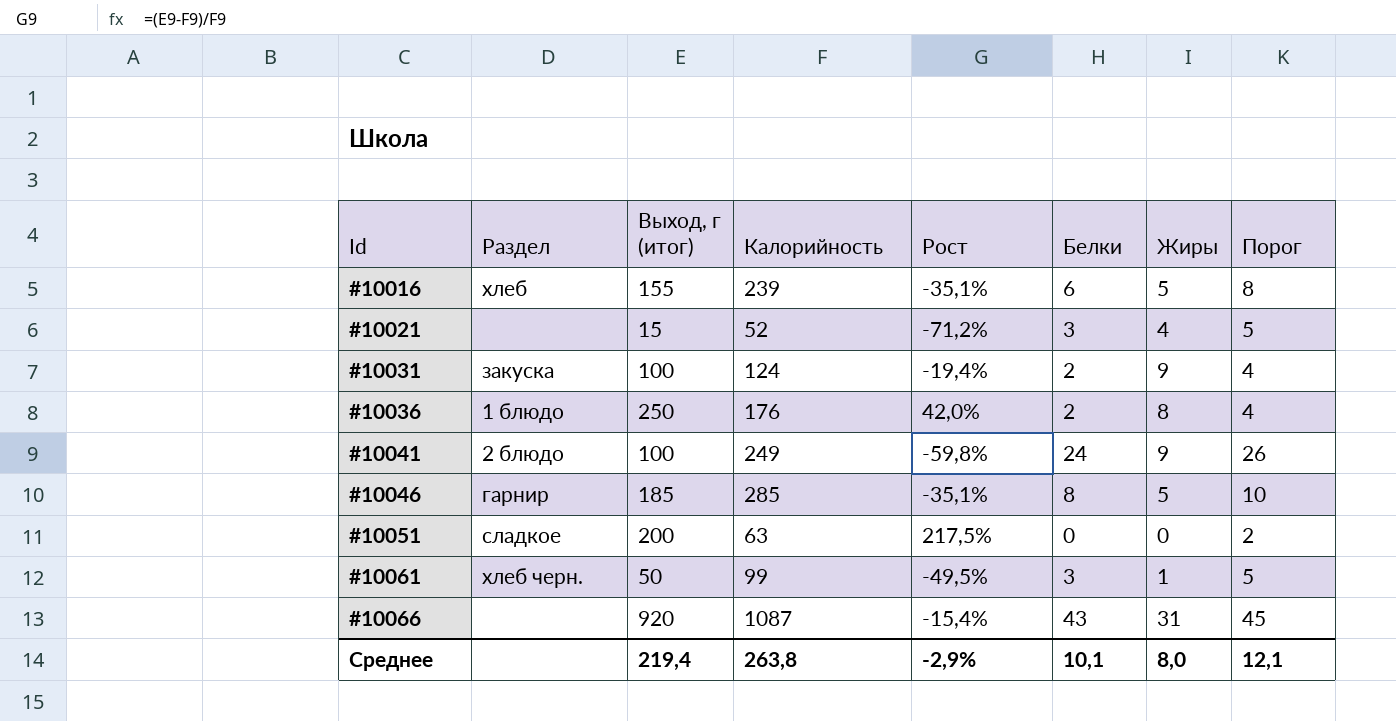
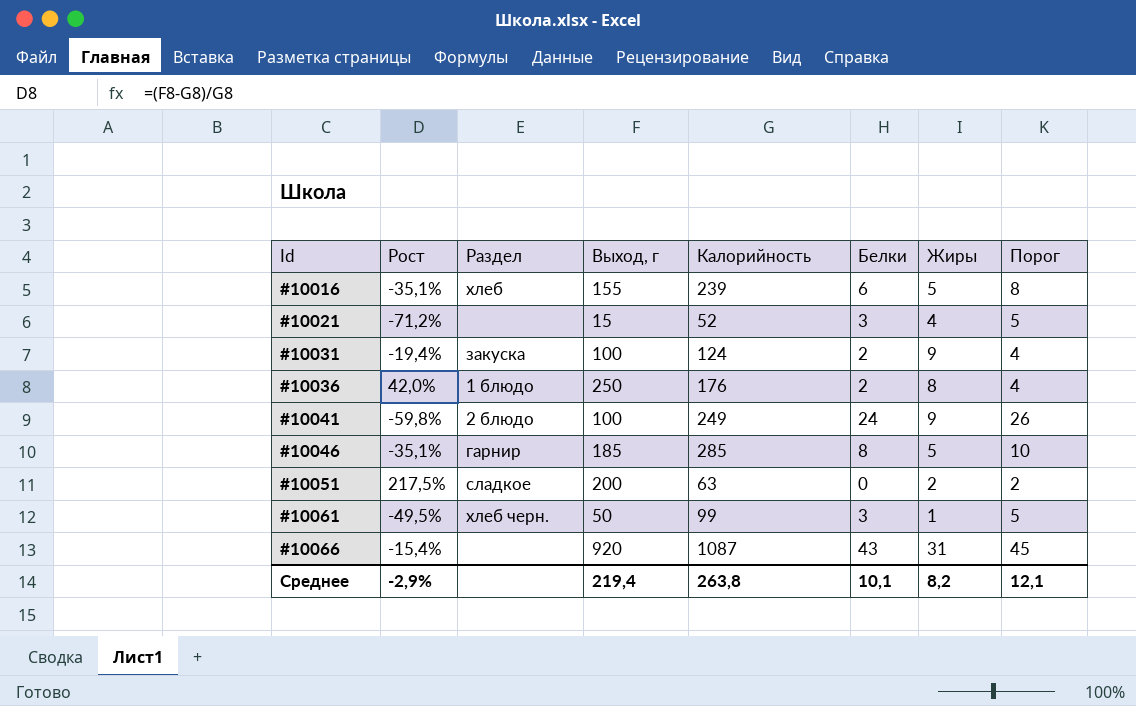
column Рост | position: 5 -> 2
column name: Выход, г (итог) -> Выход, г
#10051 | Жиры: 0 -> 2
Среднее | Жиры: 8,0 -> 8,2

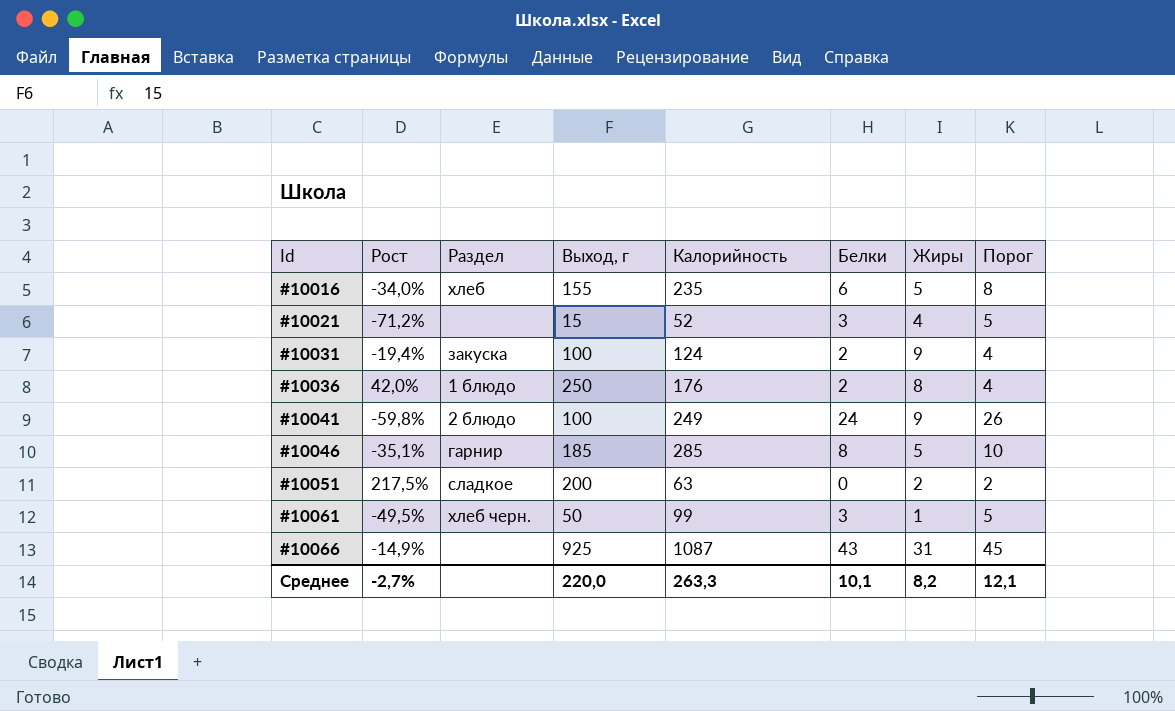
#10016 | Рост: -35,1% -> -34,0%
#10016 | Калорийность: 239 -> 235
#10066 | Рост: -15,4% -> -14,9%
#10066 | Выход, г: 920 -> 925
Среднее | Рост: -2,9% -> -2,7%
Среднее | Выход, г: 219,4 -> 220,0
Среднее | Калорийность: 263,8 -> 263,3

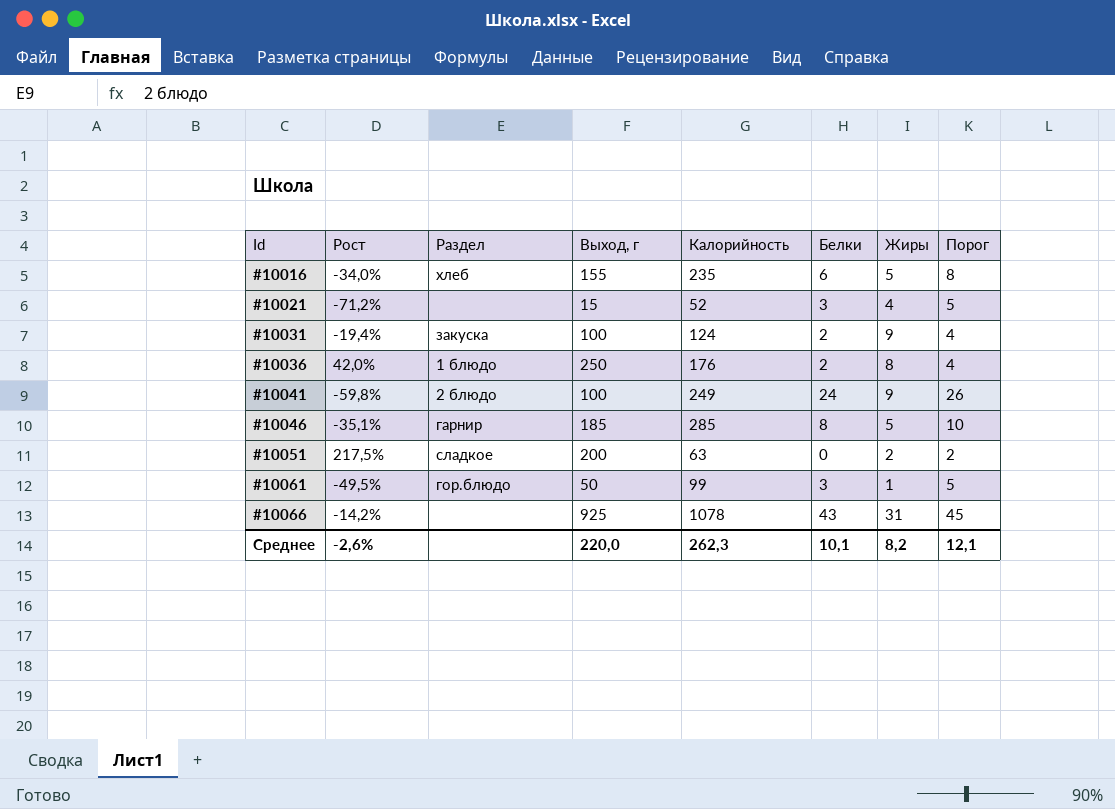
#10061 | Раздел: хлеб черн. -> гор.блюдо
#10066 | Рост: -14,9% -> -14,2%
#10066 | Калорийность: 1087 -> 1078
Среднее | Рост: -2,7% -> -2,6%
Среднее | Калорийность: 263,3 -> 262,3

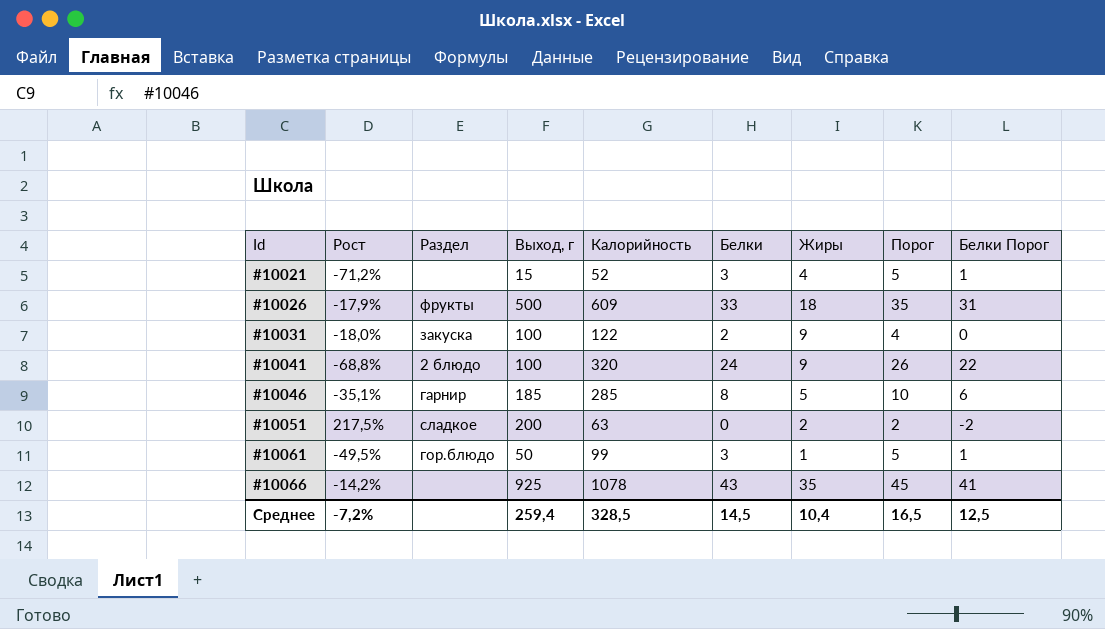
column Белки Порог | formula: none -> [Белки] - 2
row #10016: -34,0% | хлеб | 155 | 235 | 6 | 5 | 8 -> none
row #10036: 42,0% | 1 блюдо | 250 | 176 | 2 | 8 | 4 -> none
row #10026: none -> -17,9% | фрукты | 500 | 609 | 33 | 18 | 35 | 31
#10031 | Рост: -19,4% -> -18,0%
#10031 | Калорийность: 124 -> 122
#10041 | Рост: -59,8% -> -68,8%
#10041 | Калорийность: 249 -> 320
#10066 | Жиры: 31 -> 35
Среднее | Рост: -2,6% -> -7,2%
Среднее | Выход, г: 220,0 -> 259,4
Среднее | Калорийность: 262,3 -> 328,5
Среднее | Белки: 10,1 -> 14,5
Среднее | Жиры: 8,2 -> 10,4
Среднее | Порог: 12,1 -> 16,5

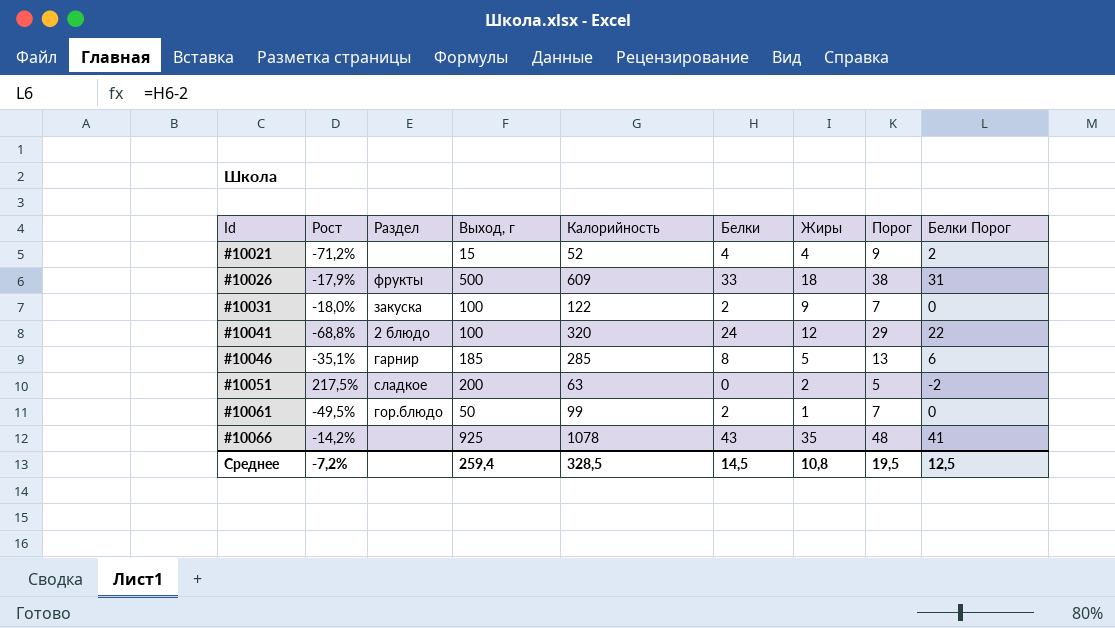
column Порог | formula: [Белки] + 2 -> [Белки] + 5
#10021 | Белки: 3 -> 4
#10021 | Белки Порог: 1 -> 2
#10041 | Жиры: 9 -> 12
#10061 | Белки: 3 -> 2
#10061 | Белки Порог: 1 -> 0
Среднее | Жиры: 10,4 -> 10,8
Среднее | Порог: 16,5 -> 19,5

